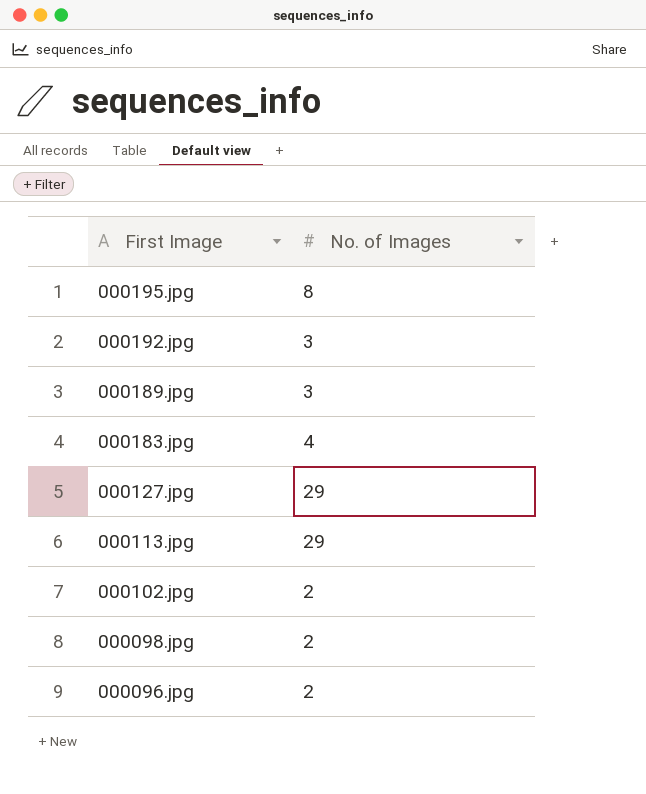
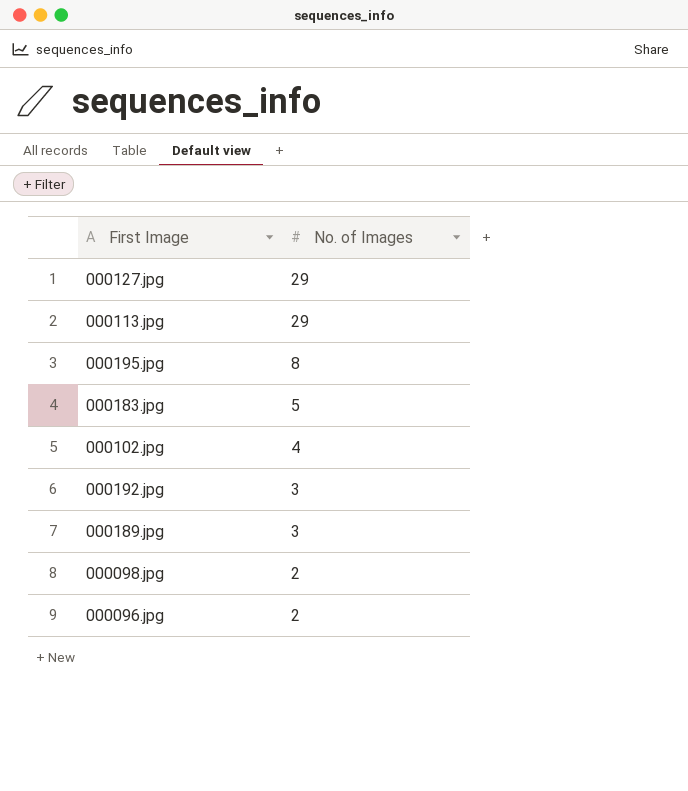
row order: First Image descending -> No. of Images descending
000183.jpg | No. of Images: 4 -> 5
000102.jpg | No. of Images: 2 -> 4

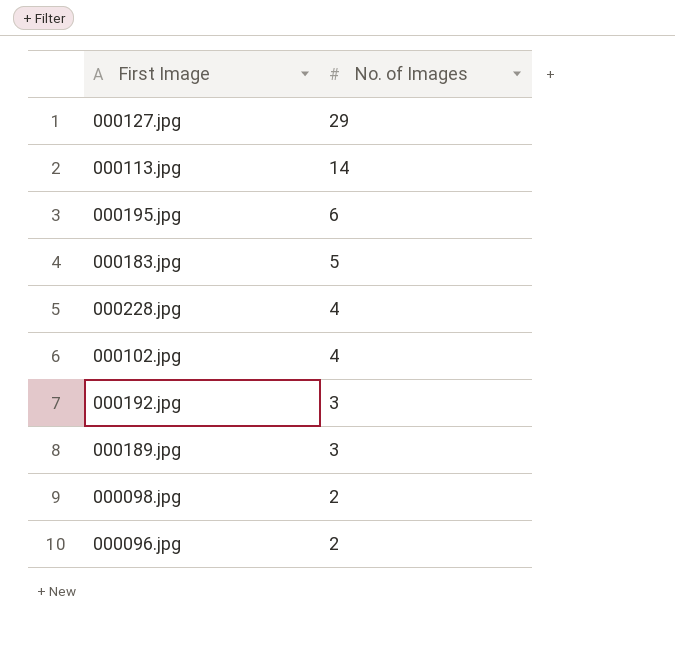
000113.jpg | No. of Images: 29 -> 14
000195.jpg | No. of Images: 8 -> 6
row 000228.jpg: none -> 4

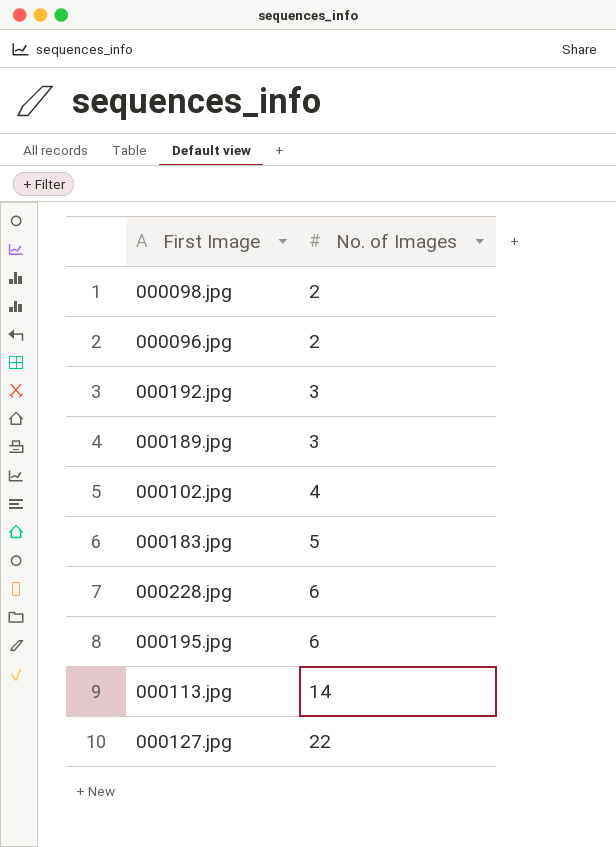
row order: No. of Images descending -> No. of Images ascending
000228.jpg | No. of Images: 4 -> 6
000127.jpg | No. of Images: 29 -> 22

